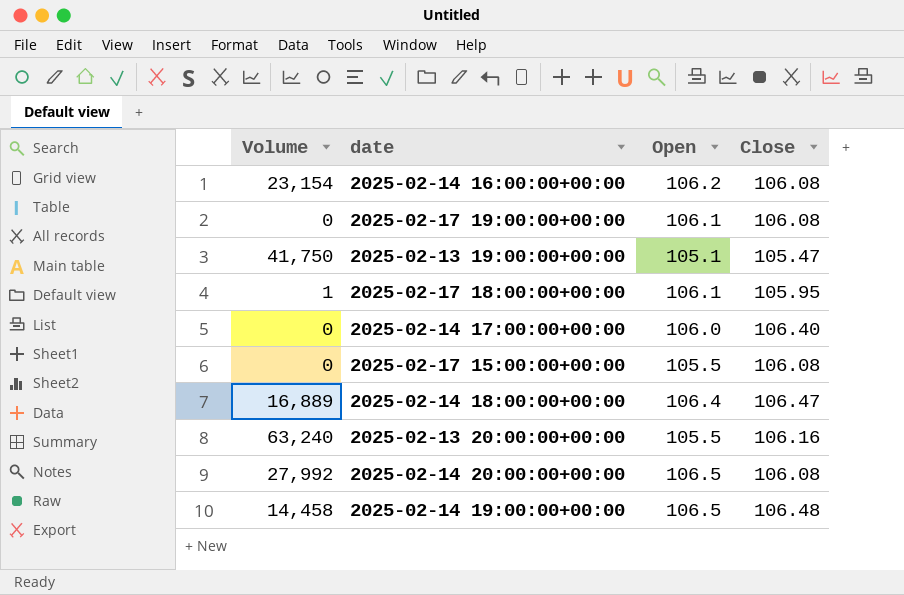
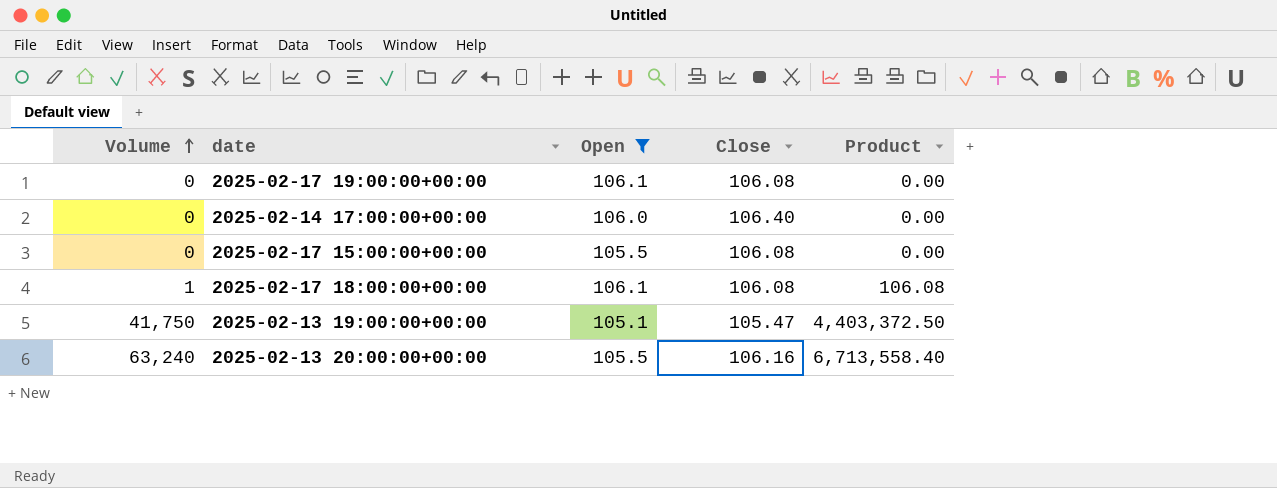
filter: none -> Open <= 106.1
row order: none -> Volume ascending
column Product | formula: none -> [Volume] * [Close]
2025-02-17 18:00:00+00:00 | Close: 105.95 -> 106.08

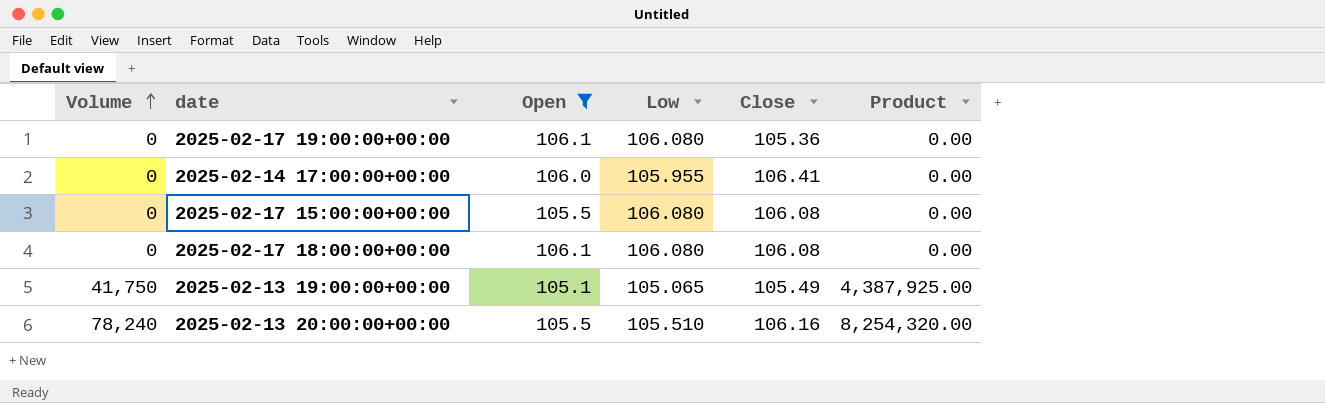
column Low | position: none -> 4
column Product | formula: [Volume] * [Close] -> [Volume] * [Open]
2025-02-17 19:00:00+00:00 | Close: 106.08 -> 105.36
2025-02-14 17:00:00+00:00 | Close: 106.40 -> 106.41
2025-02-17 18:00:00+00:00 | Volume: 1 -> 0
2025-02-13 19:00:00+00:00 | Close: 105.47 -> 105.49
2025-02-13 20:00:00+00:00 | Volume: 63,240 -> 78,240

